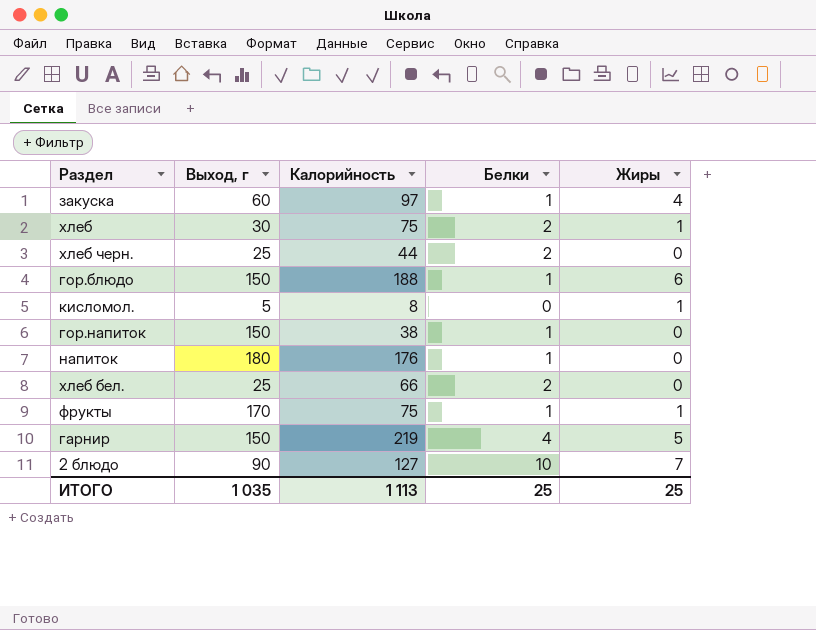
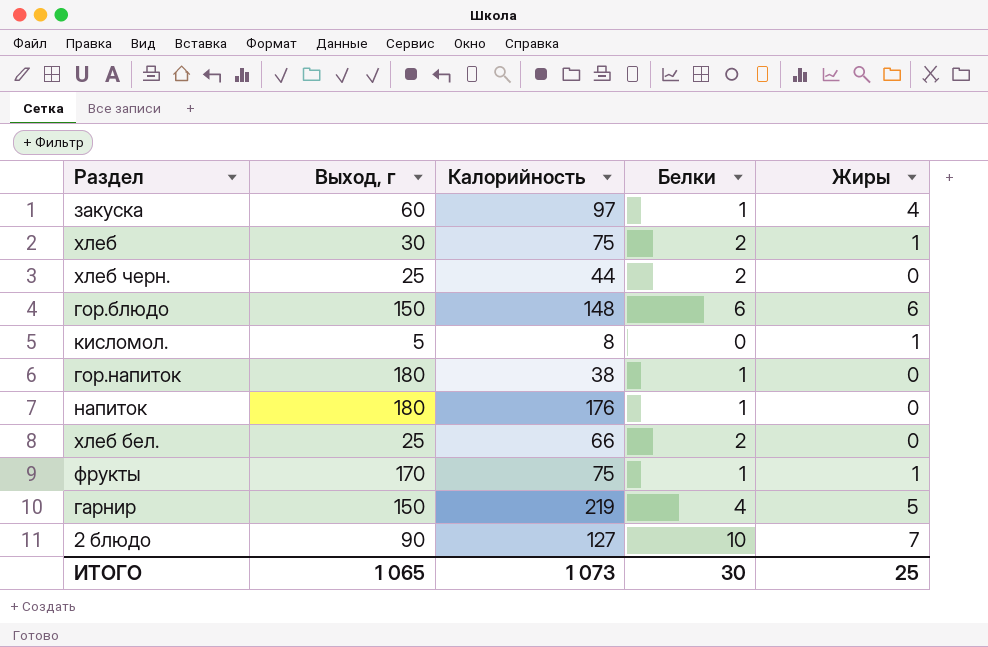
гор.блюдо | Калорийность: 188 -> 148
гор.блюдо | Белки: 1 -> 6
гор.напиток | Выход, г: 150 -> 180
ИТОГО | Выход, г: 1 035 -> 1 065
ИТОГО | Калорийность: 1 113 -> 1 073
ИТОГО | Белки: 25 -> 30

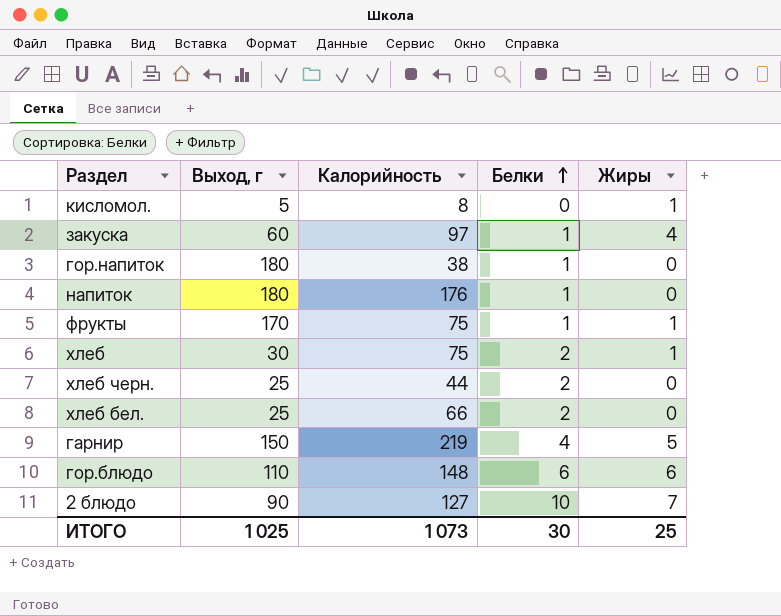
row order: none -> Белки ascending
гор.блюдо | Выход, г: 150 -> 110
ИТОГО | Выход, г: 1 065 -> 1 025

